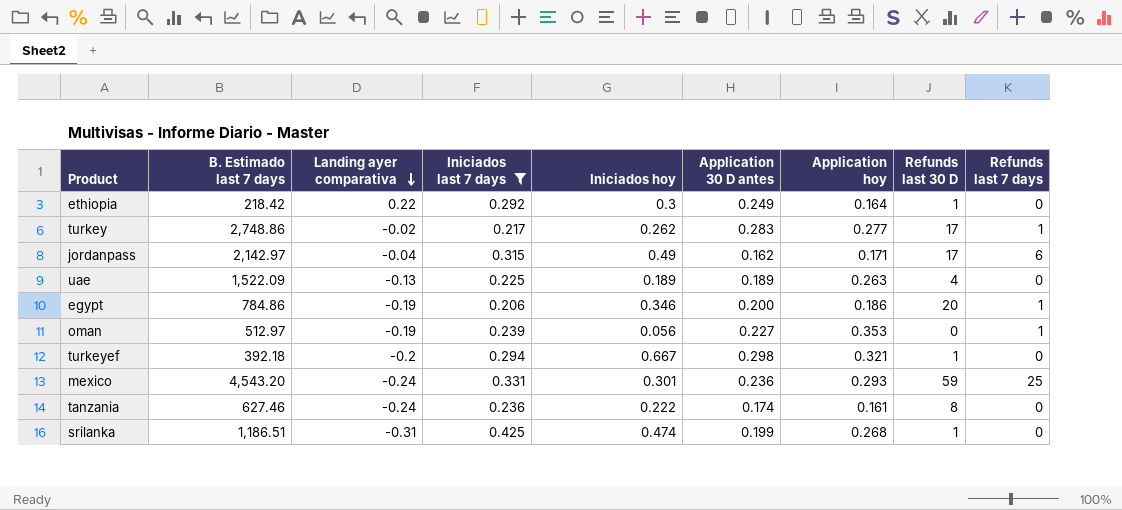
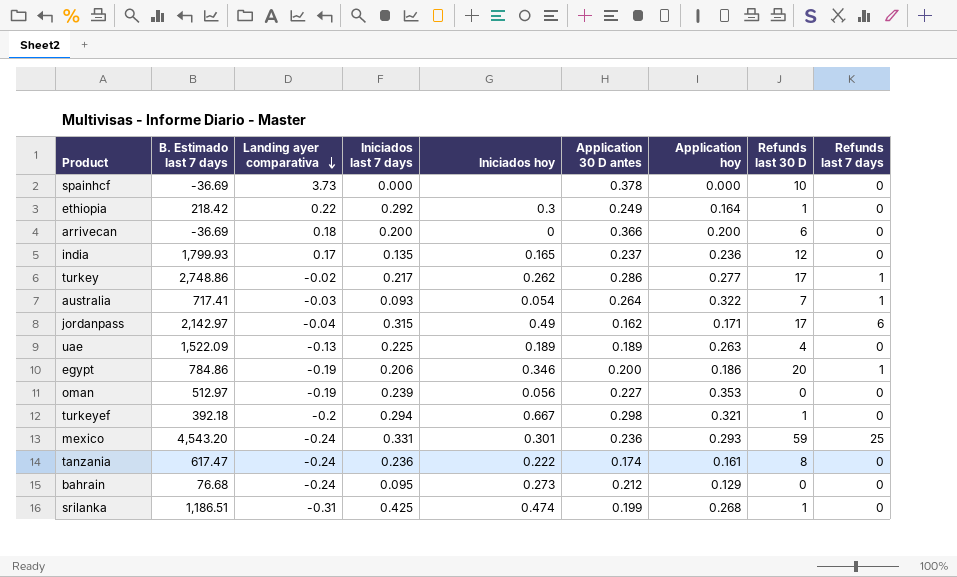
filter: Iniciados last 7 days >= 0.206 -> none
turkey | Application 30 D antes: 0.283 -> 0.286
oman | Refunds last 7 days: 1 -> 0
tanzania | B. Estimado last 7 days: 627.46 -> 617.47

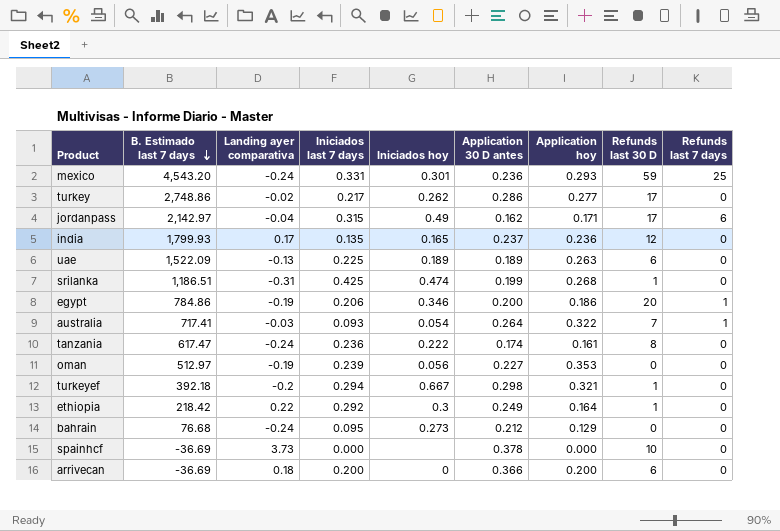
row order: Landing ayer comparativa descending -> B. Estimado last 7 days descending
turkey | Refunds last 7 days: 1 -> 0
uae | Refunds last 30 D: 4 -> 6

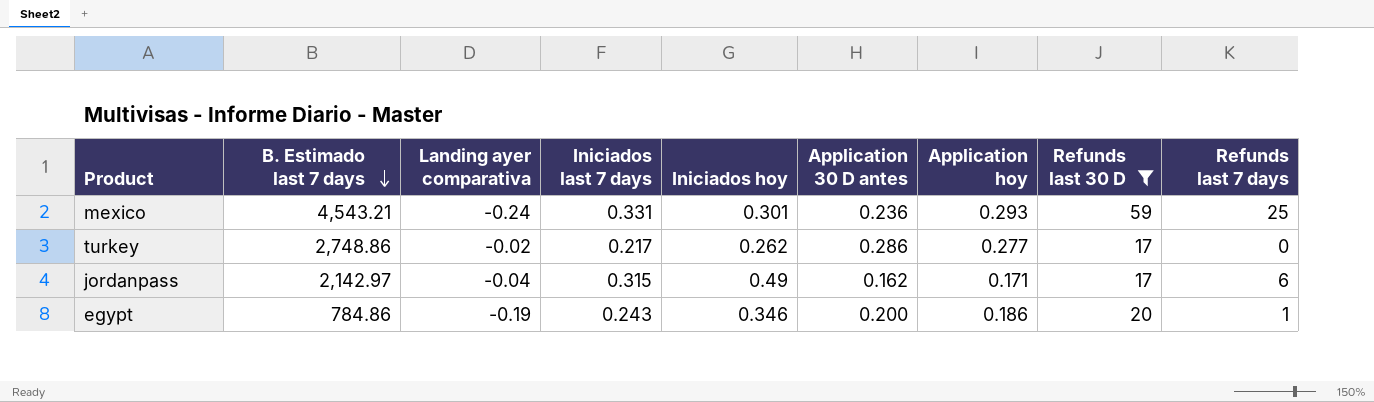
filter: none -> Refunds last 30 D >= 17
mexico | B. Estimado last 7 days: 4,543.20 -> 4,543.21
egypt | Iniciados last 7 days: 0.206 -> 0.243

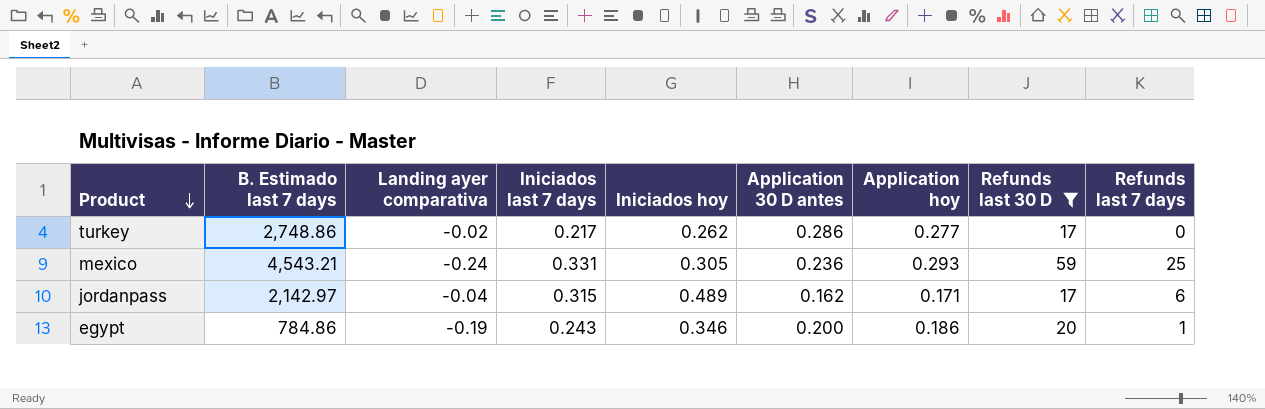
row order: B. Estimado last 7 days descending -> Product descending
mexico | Iniciados hoy: 0.301 -> 0.305
jordanpass | Iniciados hoy: 0.49 -> 0.489

